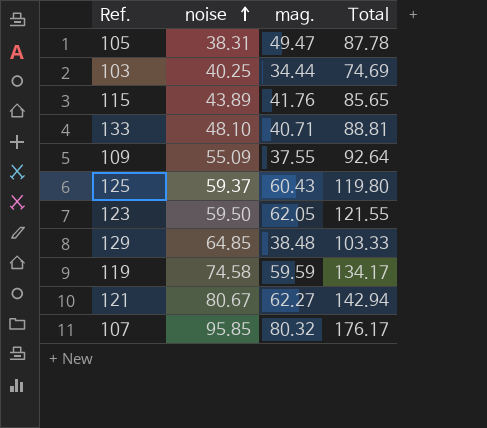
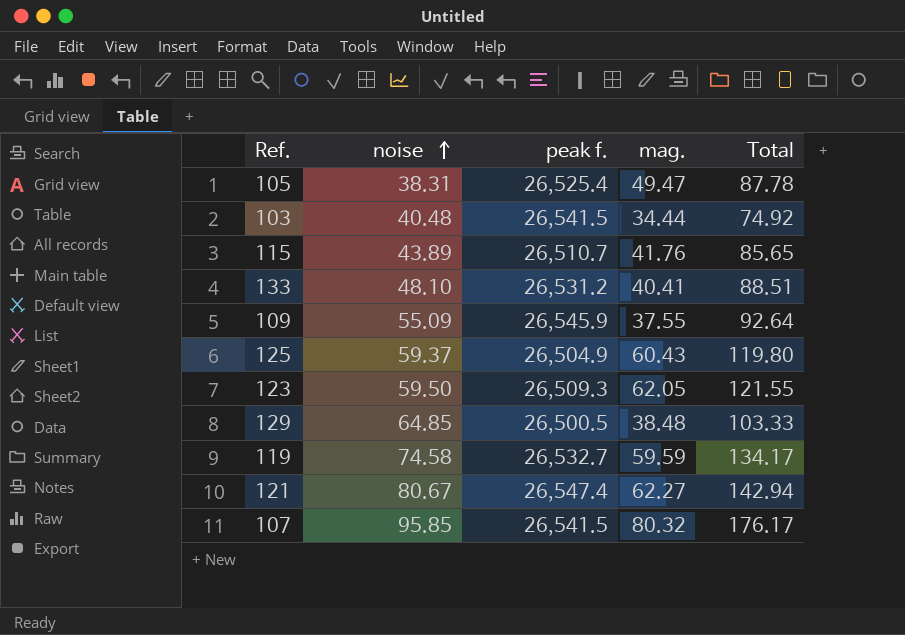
column peak f. | position: none -> 3
103 | noise: 40.25 -> 40.48
103 | Total: 74.69 -> 74.92
133 | mag.: 40.71 -> 40.41
133 | Total: 88.81 -> 88.51

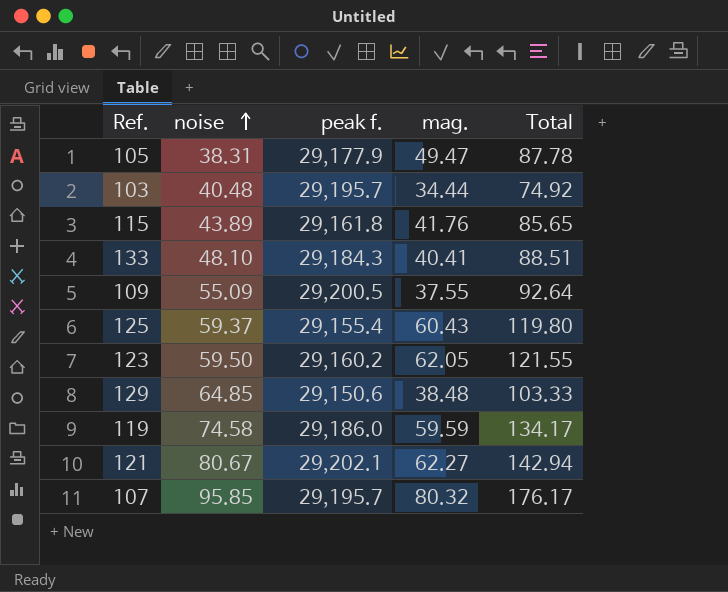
105 | peak f.: 26,525.4 -> 29,177.9
103 | peak f.: 26,541.5 -> 29,195.7
115 | peak f.: 26,510.7 -> 29,161.8
133 | peak f.: 26,531.2 -> 29,184.3
109 | peak f.: 26,545.9 -> 29,200.5
125 | peak f.: 26,504.9 -> 29,155.4
123 | peak f.: 26,509.3 -> 29,160.2
129 | peak f.: 26,500.5 -> 29,150.6
119 | peak f.: 26,532.7 -> 29,186.0
121 | peak f.: 26,547.4 -> 29,202.1
107 | peak f.: 26,541.5 -> 29,195.7

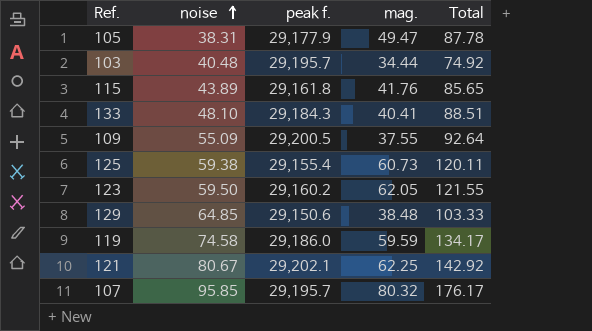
125 | noise: 59.37 -> 59.38
125 | mag.: 60.43 -> 60.73
125 | Total: 119.80 -> 120.11
121 | mag.: 62.27 -> 62.25
121 | Total: 142.94 -> 142.92

